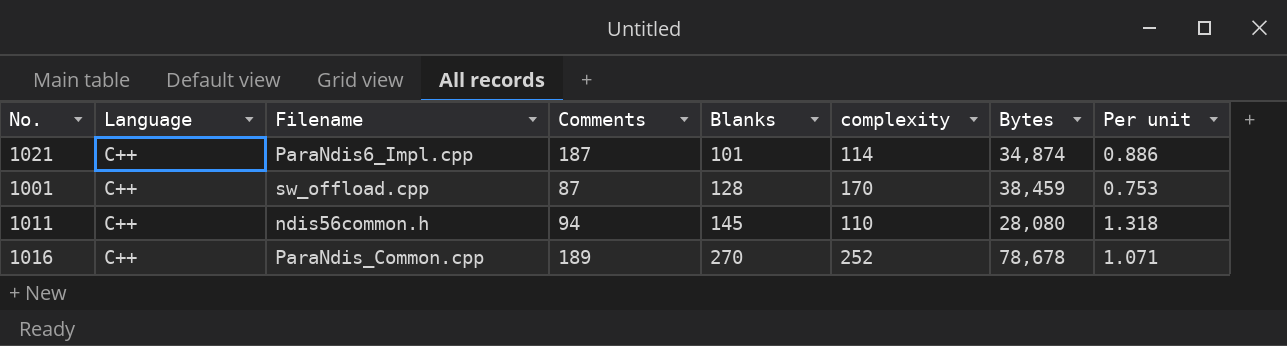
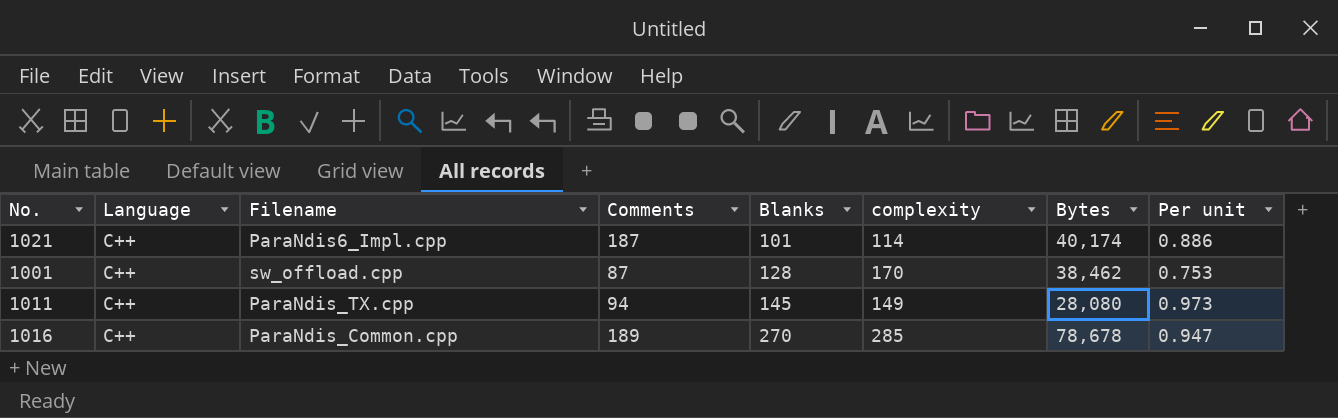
1021 | Bytes: 34,874 -> 40,174
1001 | Bytes: 38,459 -> 38,462
1011 | Filename: ndis56common.h -> ParaNdis_TX.cpp
1011 | complexity: 110 -> 149
1011 | Per unit: 1.318 -> 0.973
1016 | complexity: 252 -> 285
1016 | Per unit: 1.071 -> 0.947

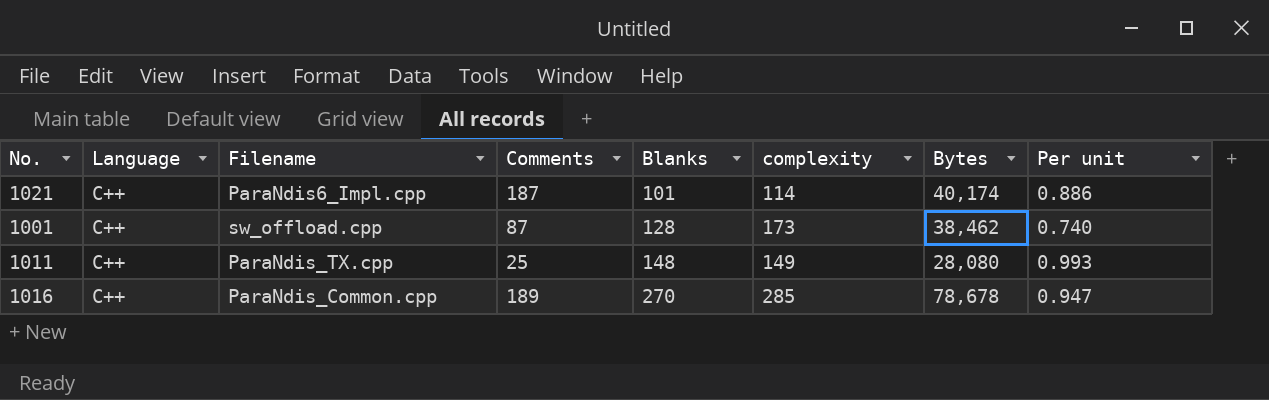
1001 | complexity: 170 -> 173
1001 | Per unit: 0.753 -> 0.740
1011 | Comments: 94 -> 25
1011 | Blanks: 145 -> 148
1011 | Per unit: 0.973 -> 0.993

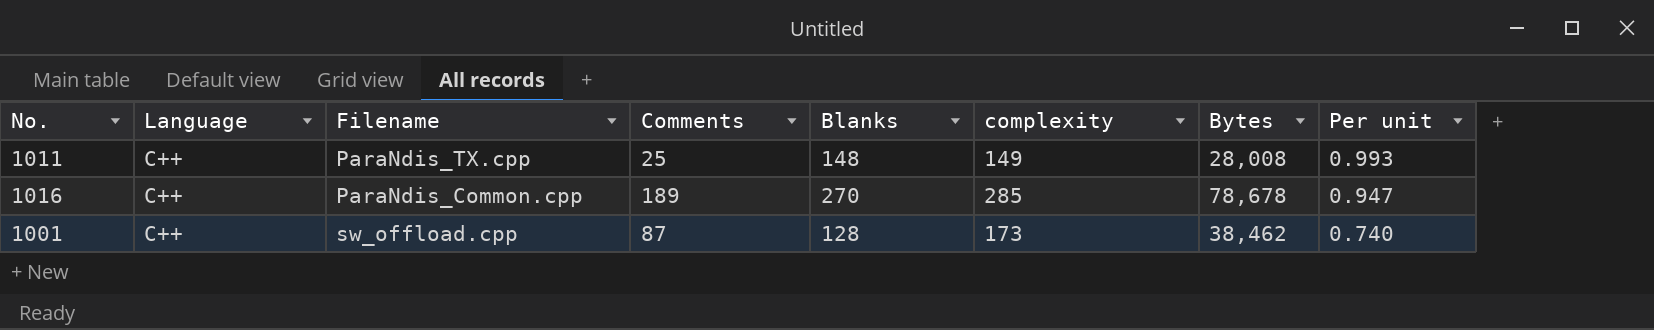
row order: Blanks ascending -> Per unit descending
row 1021: C++ | ParaNdis6_Impl.cpp | 187 | 101 | 114 | 40,174 | 0.886 -> none
1011 | Bytes: 28,080 -> 28,008

